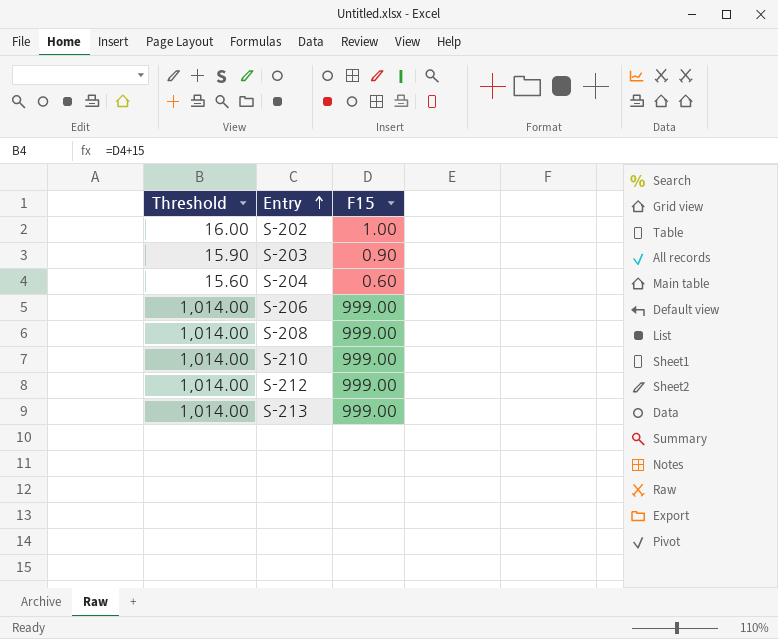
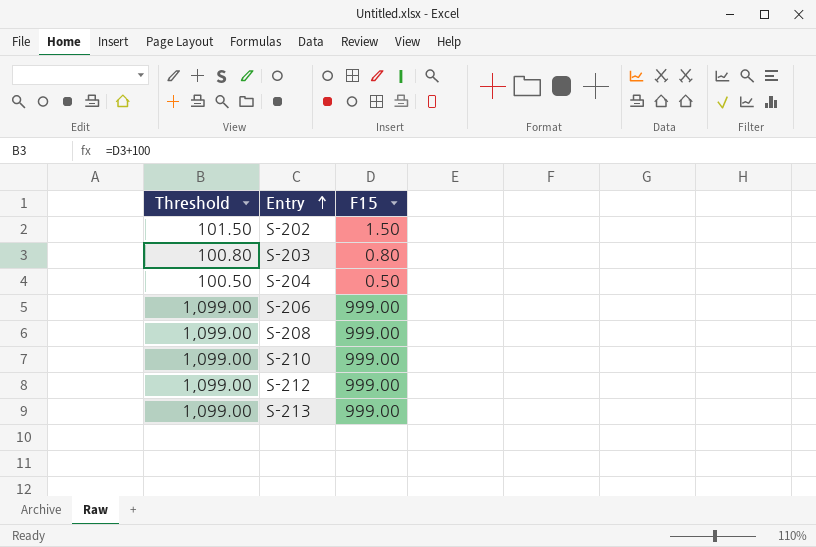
column Threshold | formula: [F15] + 15 -> [F15] + 100
S-202 | F15: 1.00 -> 1.50
S-203 | F15: 0.90 -> 0.80
S-204 | F15: 0.60 -> 0.50

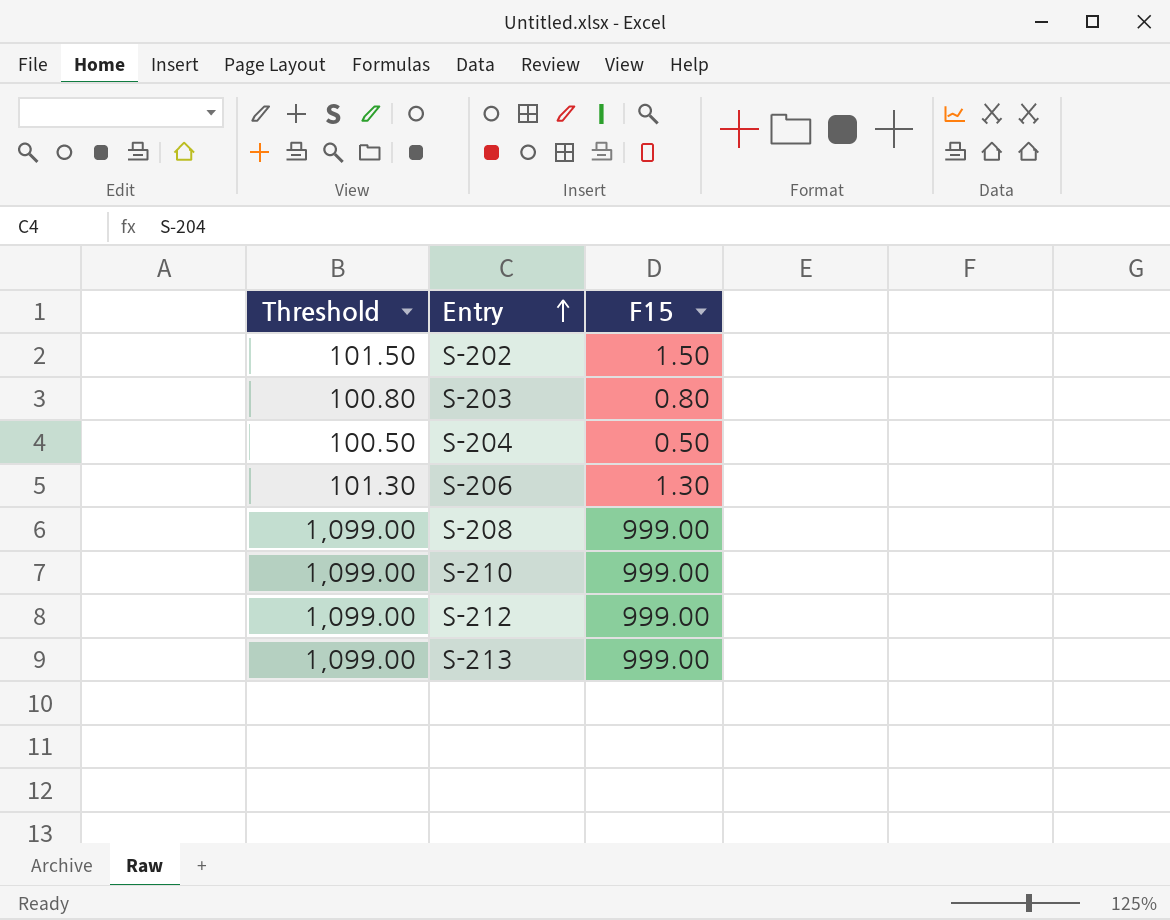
S-206 | Threshold: 1,099.00 -> 101.30
S-206 | F15: 999.00 -> 1.30

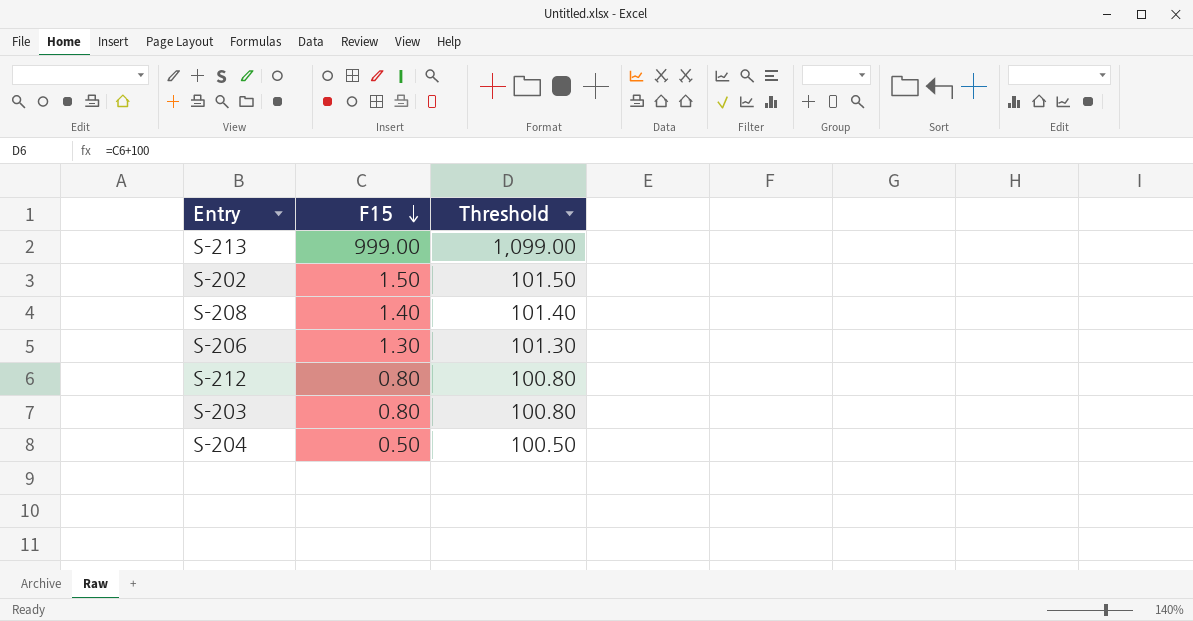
row order: Entry ascending -> F15 descending
column Threshold | position: 1 -> 3
row S-210: 1,099.00 | 999.00 -> none
S-208 | F15: 999.00 -> 1.40
S-208 | Threshold: 1,099.00 -> 101.40
S-212 | F15: 999.00 -> 0.80
S-212 | Threshold: 1,099.00 -> 100.80

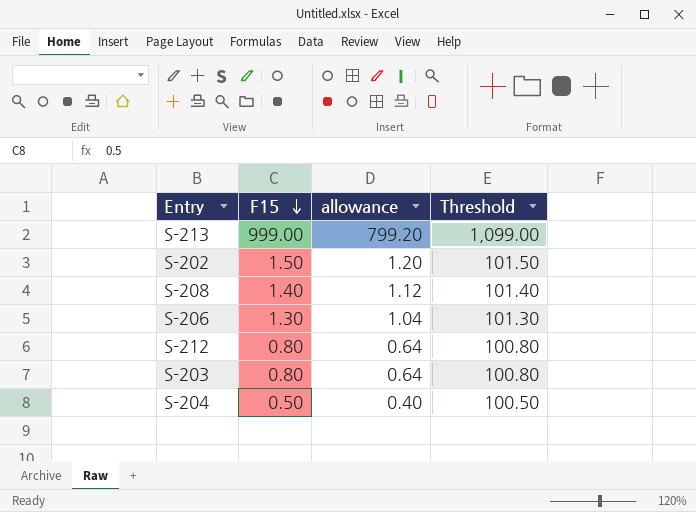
column allowance | formula: none -> [F15] * 0.8

